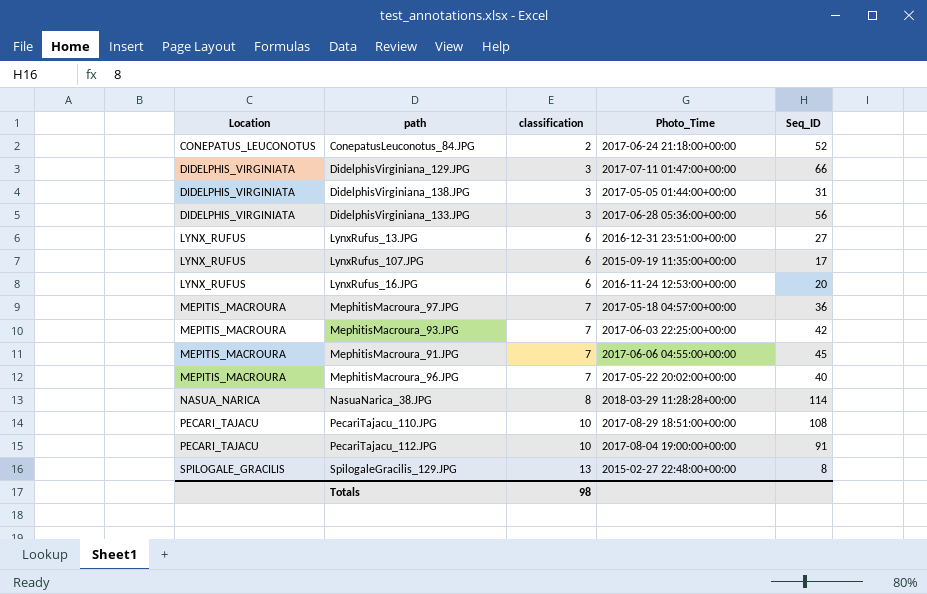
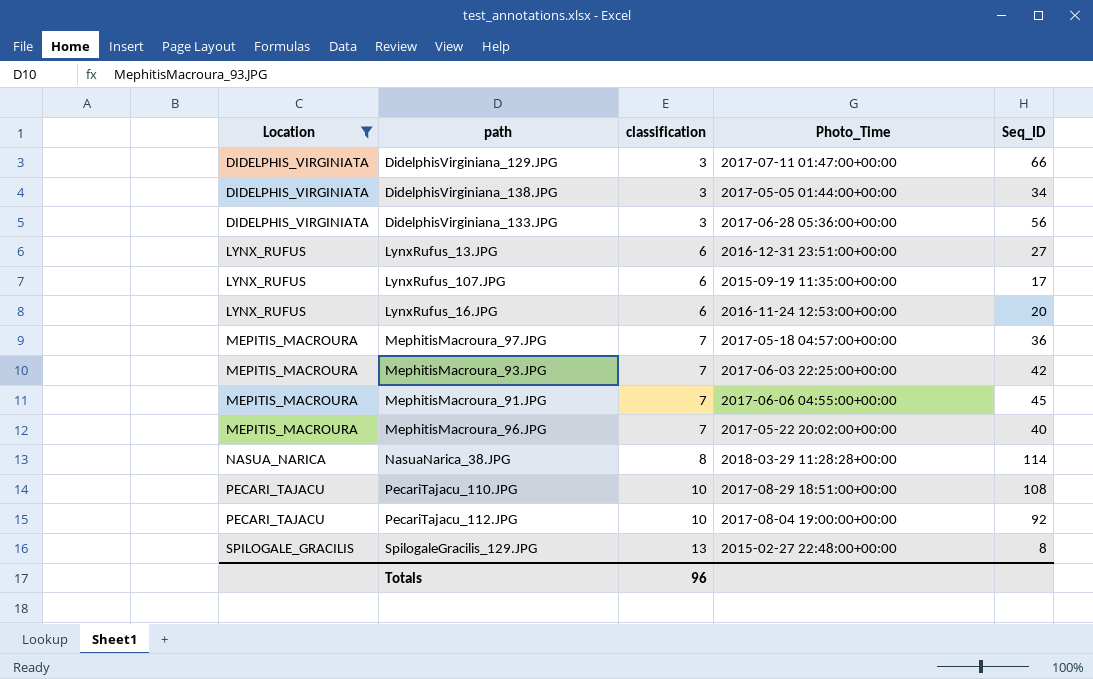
filter: none -> Location != CONEPATUS_LEUCONOTUS
DidelphisVirginiana_138.JPG | Seq_ID: 31 -> 34
PecariTajacu_112.JPG | Seq_ID: 91 -> 92
Totals | classification: 98 -> 96

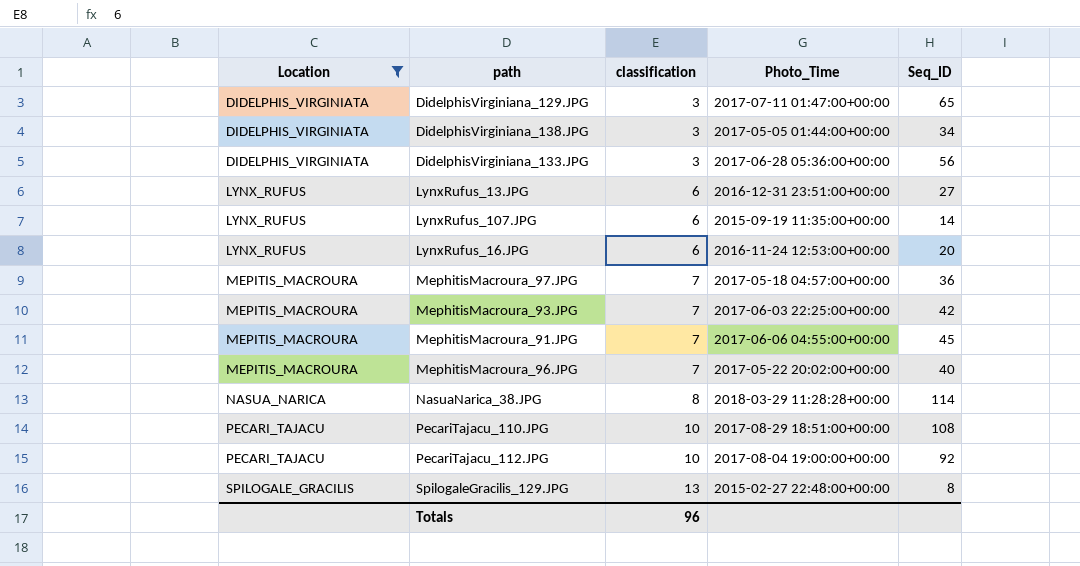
DidelphisVirginiana_129.JPG | Seq_ID: 66 -> 65
LynxRufus_107.JPG | Seq_ID: 17 -> 14

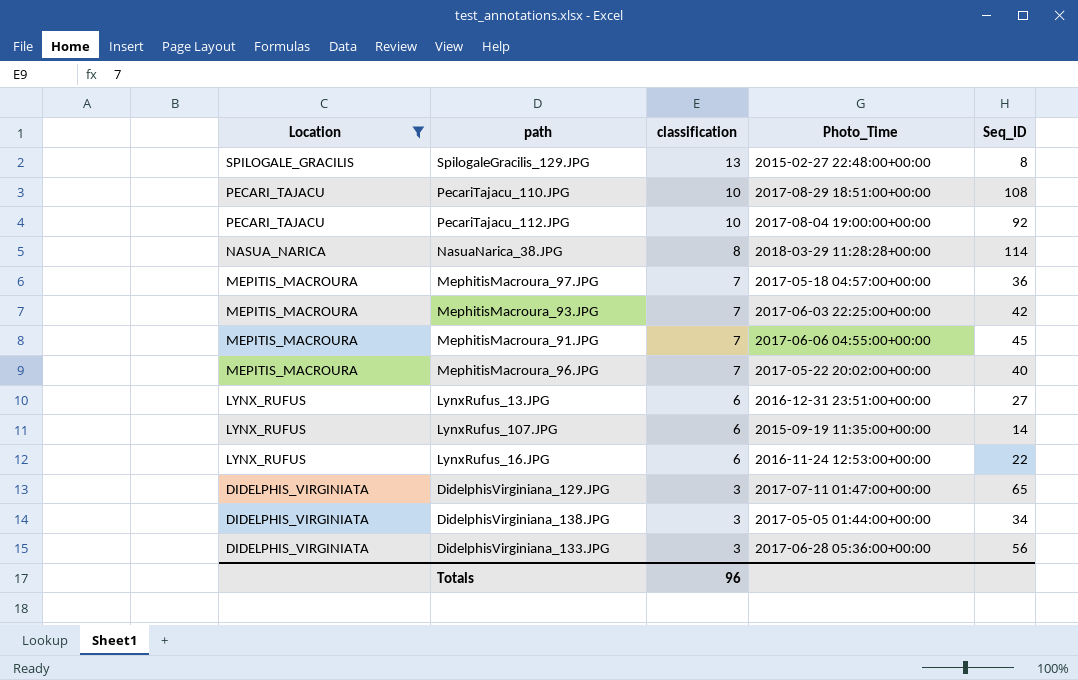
row order: Location ascending -> Location descending
LynxRufus_16.JPG | Seq_ID: 20 -> 22

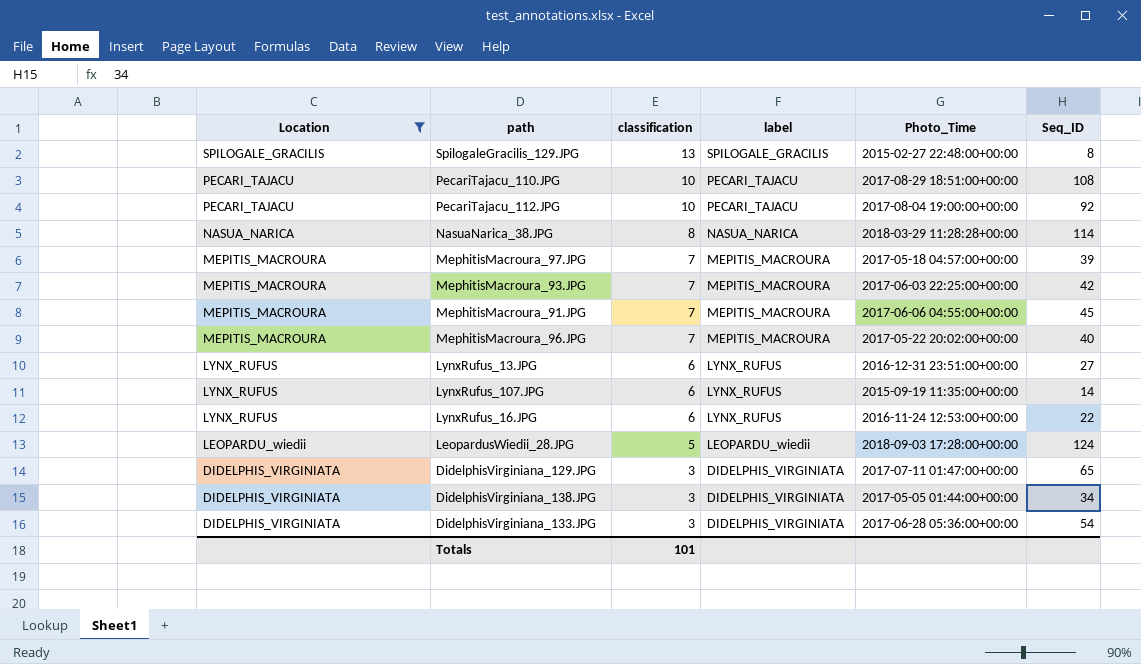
column label | position: none -> 4
MephitisMacroura_97.JPG | Seq_ID: 36 -> 39
row LeopardusWiedii_28.JPG: none -> LEOPARDU_wiedii | 5 | LEOPARDU_wiedii | 2018-09-03 17:28:00+00:00 | 124
DidelphisVirginiana_133.JPG | Seq_ID: 56 -> 54
Totals | classification: 96 -> 101

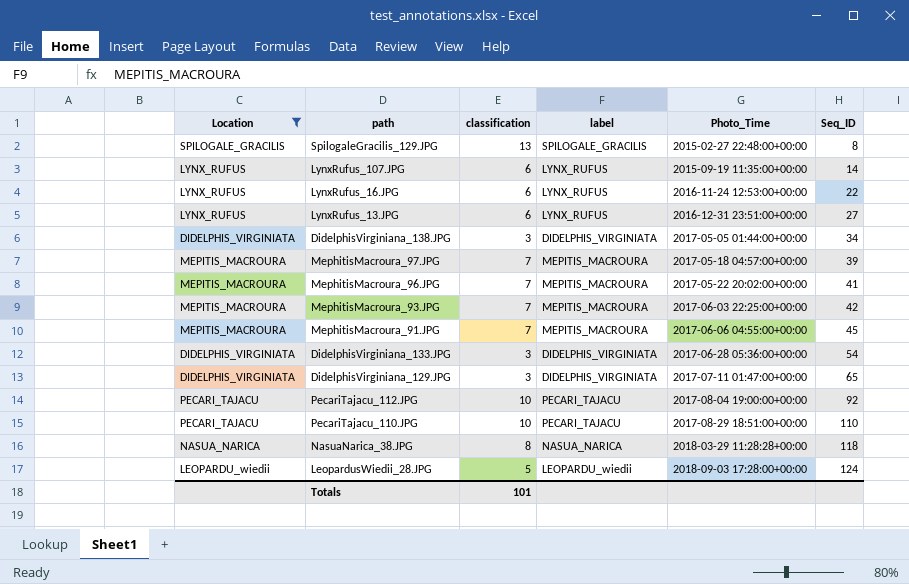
row order: Location descending -> Photo_Time ascending
MephitisMacroura_96.JPG | Seq_ID: 40 -> 41
PecariTajacu_110.JPG | Seq_ID: 108 -> 110
NasuaNarica_38.JPG | Seq_ID: 114 -> 118

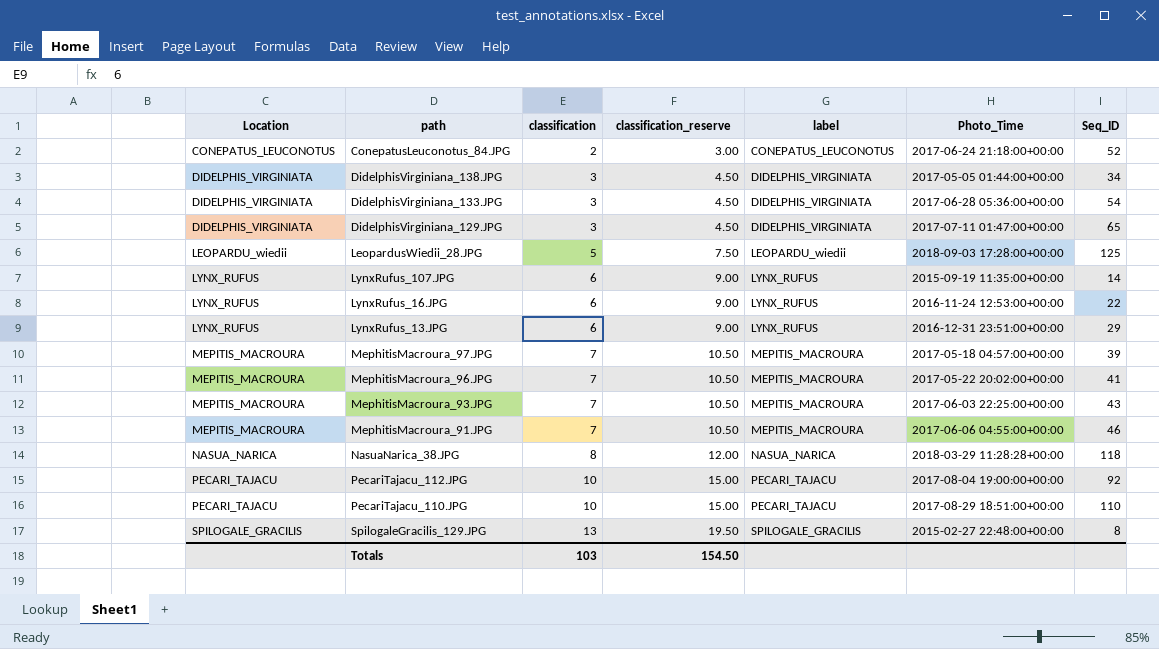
filter: Location != CONEPATUS_LEUCONOTUS -> none
row order: Photo_Time ascending -> Location ascending
column classification_reserve | formula: none -> [classification] * 1.5
LeopardusWiedii_28.JPG | Seq_ID: 124 -> 125
LynxRufus_13.JPG | Seq_ID: 27 -> 29
MephitisMacroura_93.JPG | Seq_ID: 42 -> 43
MephitisMacroura_91.JPG | Seq_ID: 45 -> 46
Totals | classification: 101 -> 103

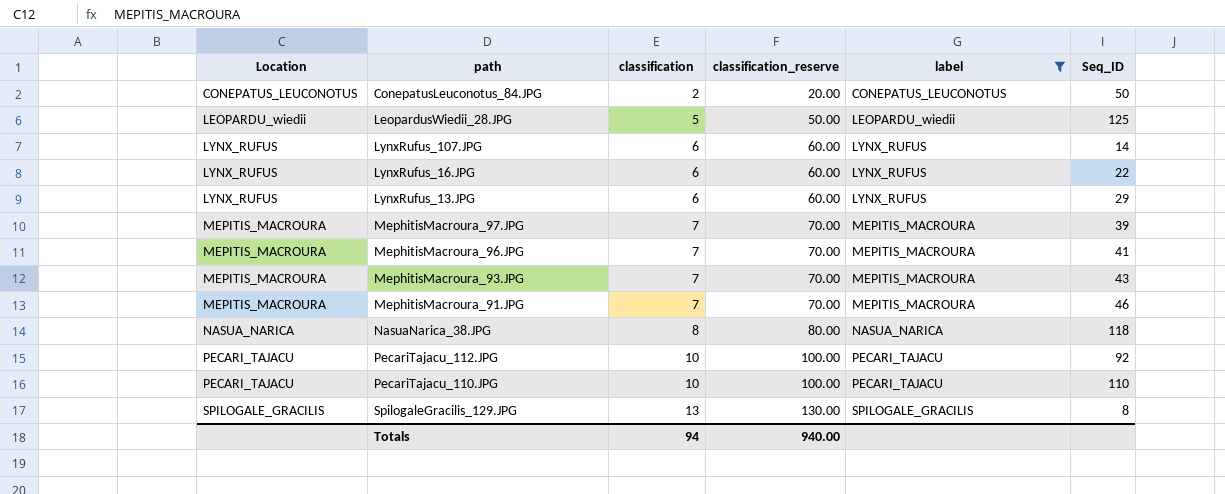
filter: none -> label != DIDELPHIS_VIRGINIATA
column Photo_Time | position: 6 -> none
column classification_reserve | formula: [classification] * 1.5 -> [classification] * 10
ConepatusLeuconotus_84.JPG | Seq_ID: 52 -> 50
Totals | classification: 103 -> 94
Totals | classification_reserve: 154.50 -> 940.00

